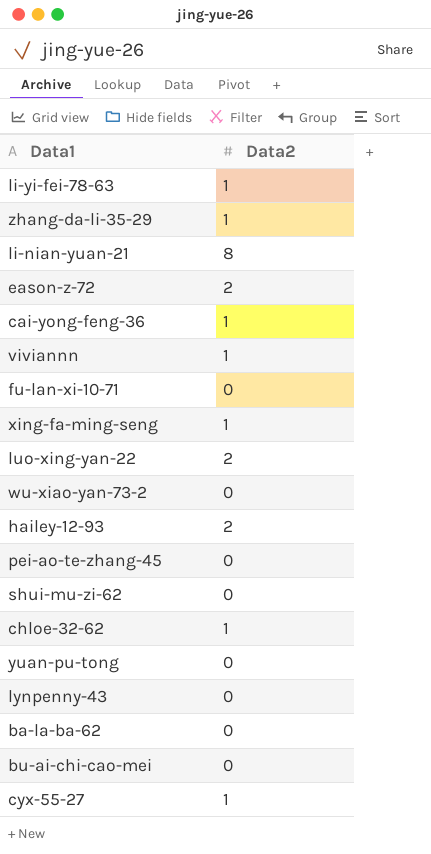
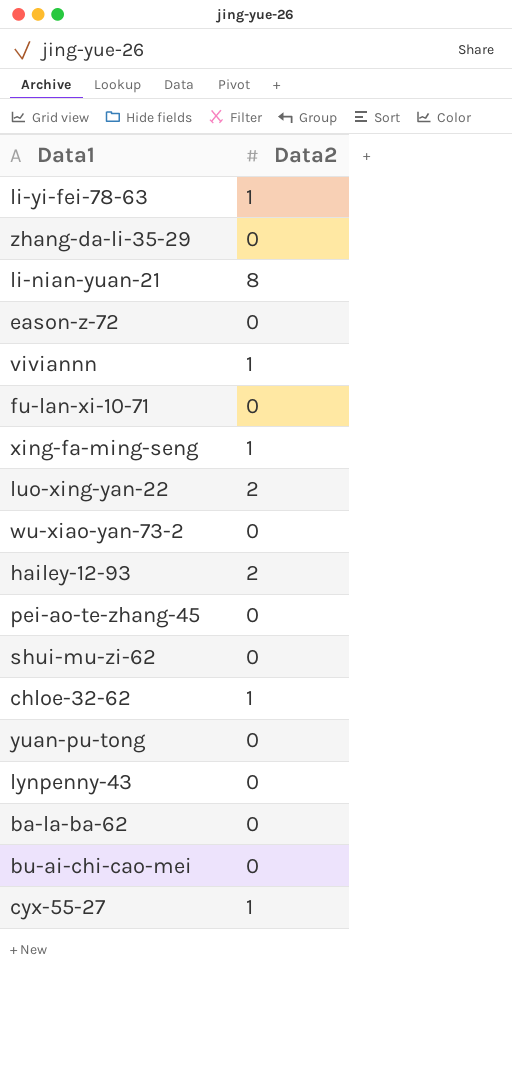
row cai-yong-feng-36: 1 -> none
zhang-da-li-35-29 | Data2: 1 -> 0
eason-z-72 | Data2: 2 -> 0

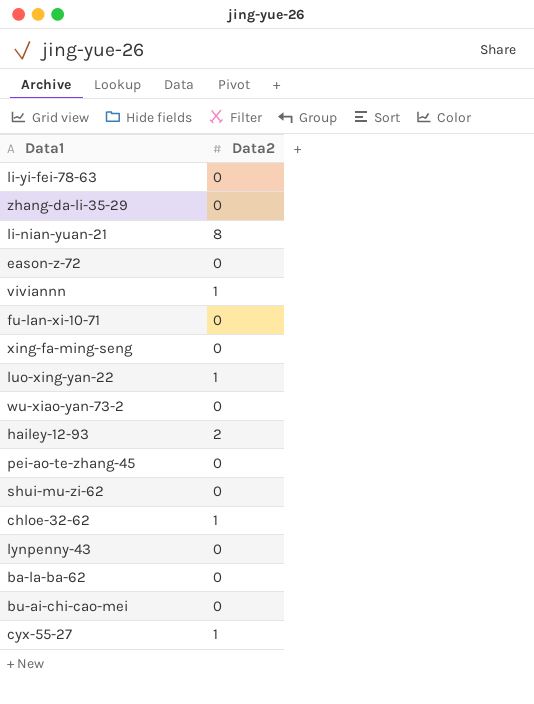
row yuan-pu-tong: 0 -> none
li-yi-fei-78-63 | Data2: 1 -> 0
xing-fa-ming-seng | Data2: 1 -> 0
luo-xing-yan-22 | Data2: 2 -> 1

